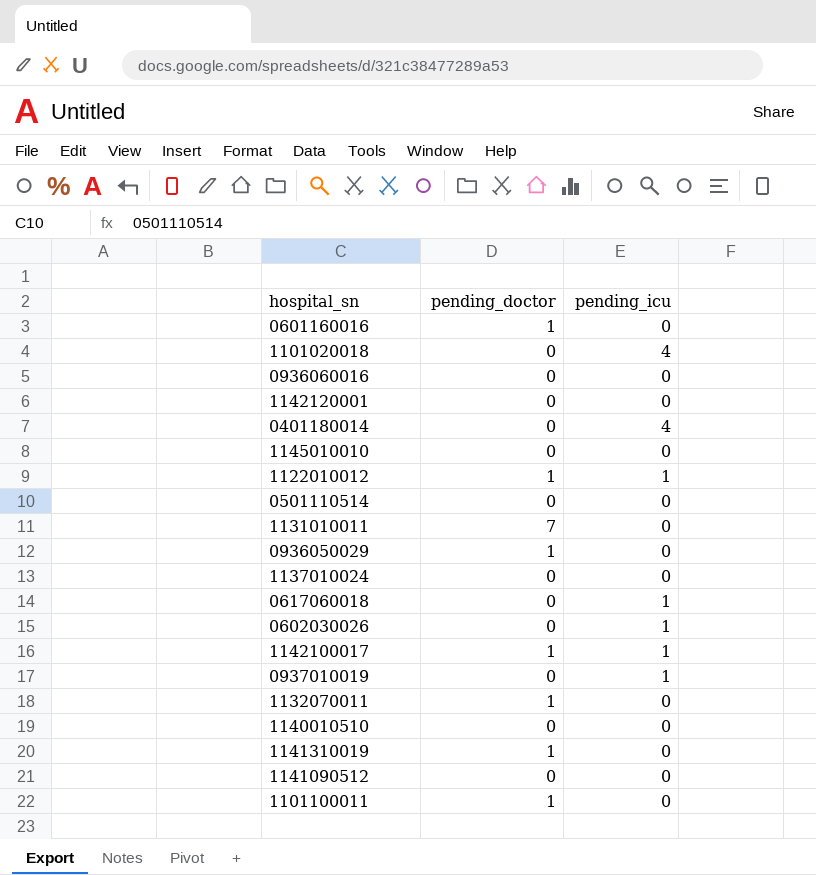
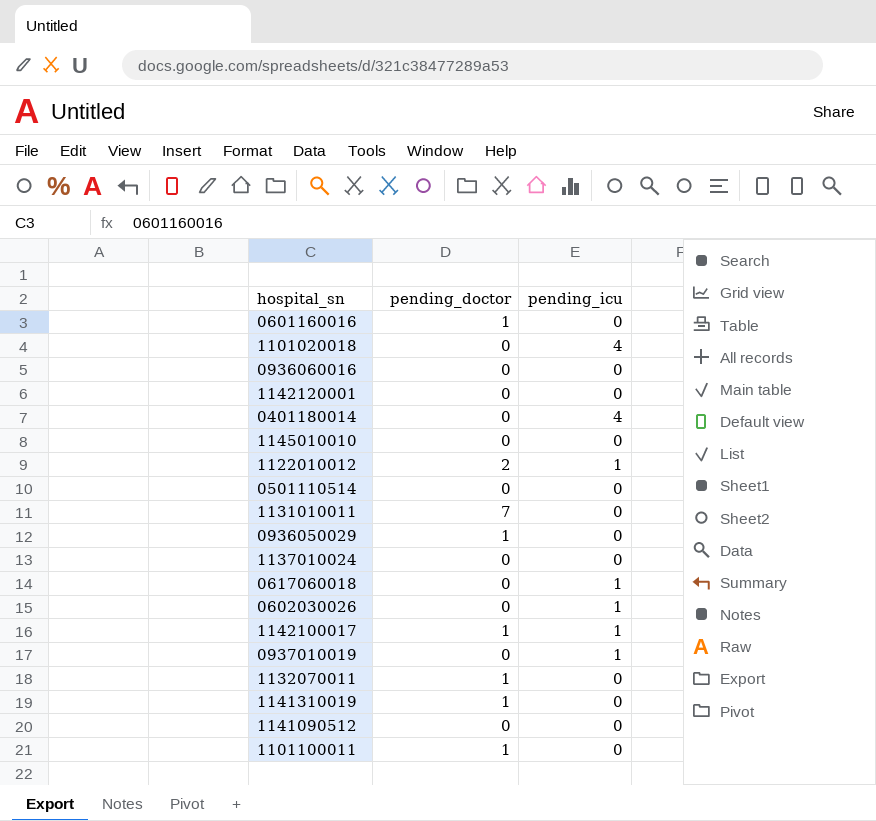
row 1140010510: 0 | 0 -> none
1122010012 | pending_doctor: 1 -> 2

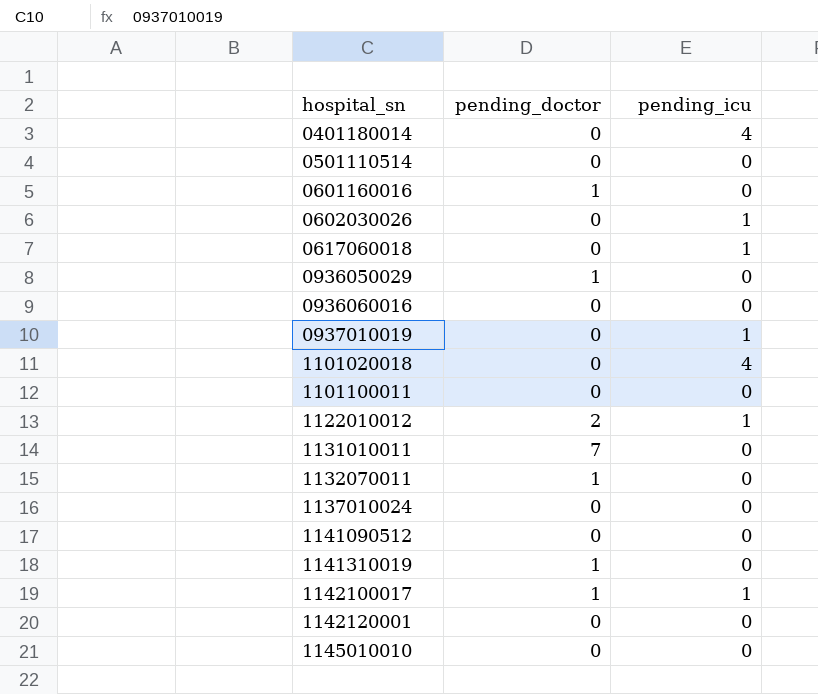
row order: none -> hospital_sn ascending
1101100011 | pending_doctor: 1 -> 0

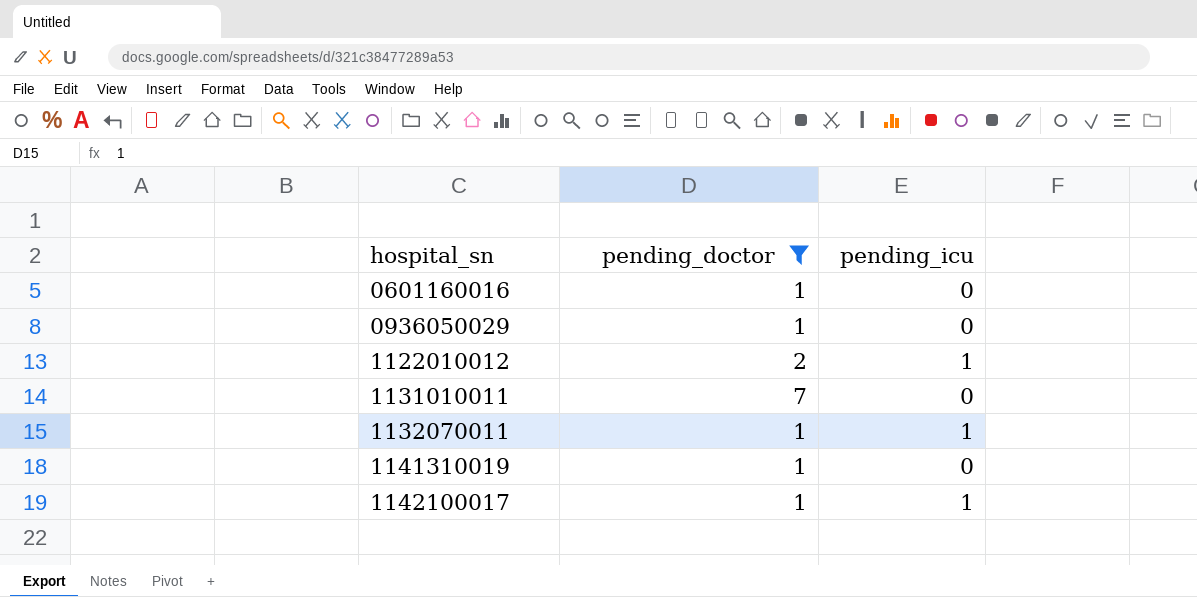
filter: none -> pending_doctor != 0
1132070011 | pending_icu: 0 -> 1

